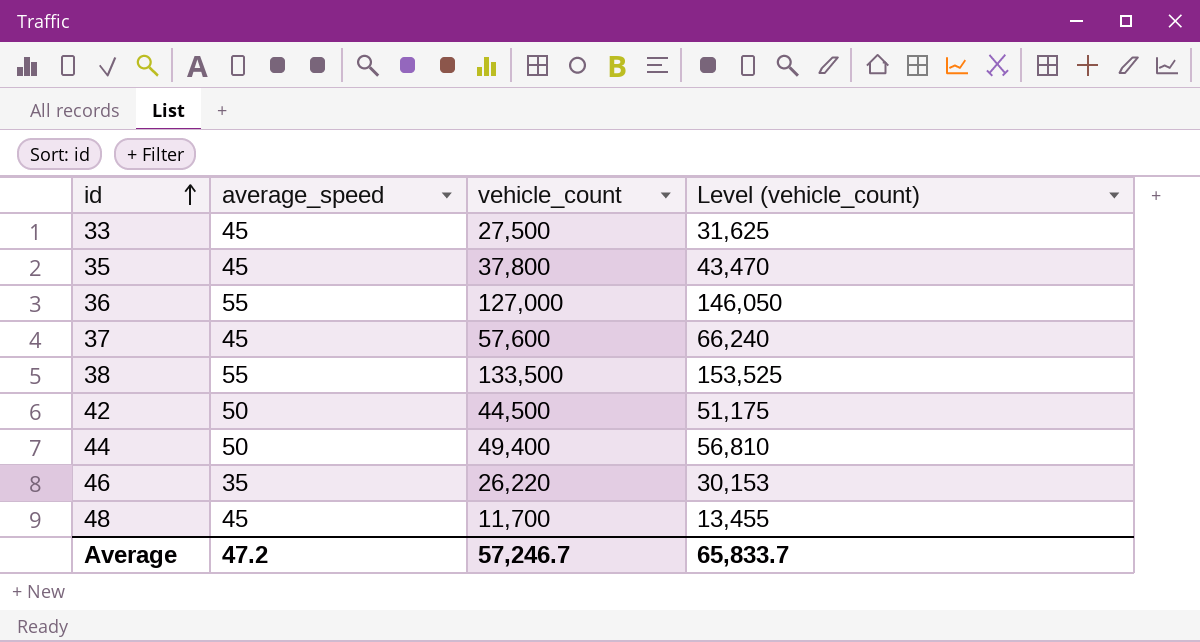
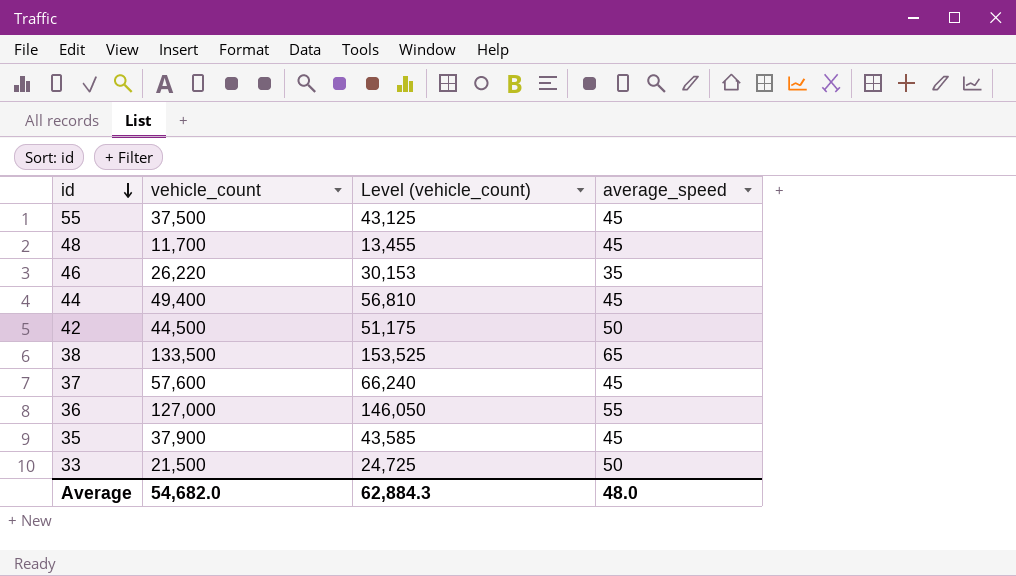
row order: id ascending -> id descending
column average_speed | position: 2 -> 4
row 55: none -> 37,500 | 43,125 | 45
44 | average_speed: 50 -> 45
38 | average_speed: 55 -> 65
35 | vehicle_count: 37,800 -> 37,900
35 | Level (vehicle_count): 43,470 -> 43,585
33 | vehicle_count: 27,500 -> 21,500
33 | Level (vehicle_count): 31,625 -> 24,725
33 | average_speed: 45 -> 50
Average | vehicle_count: 57,246.7 -> 54,682.0
Average | Level (vehicle_count): 65,833.7 -> 62,884.3
Average | average_speed: 47.2 -> 48.0

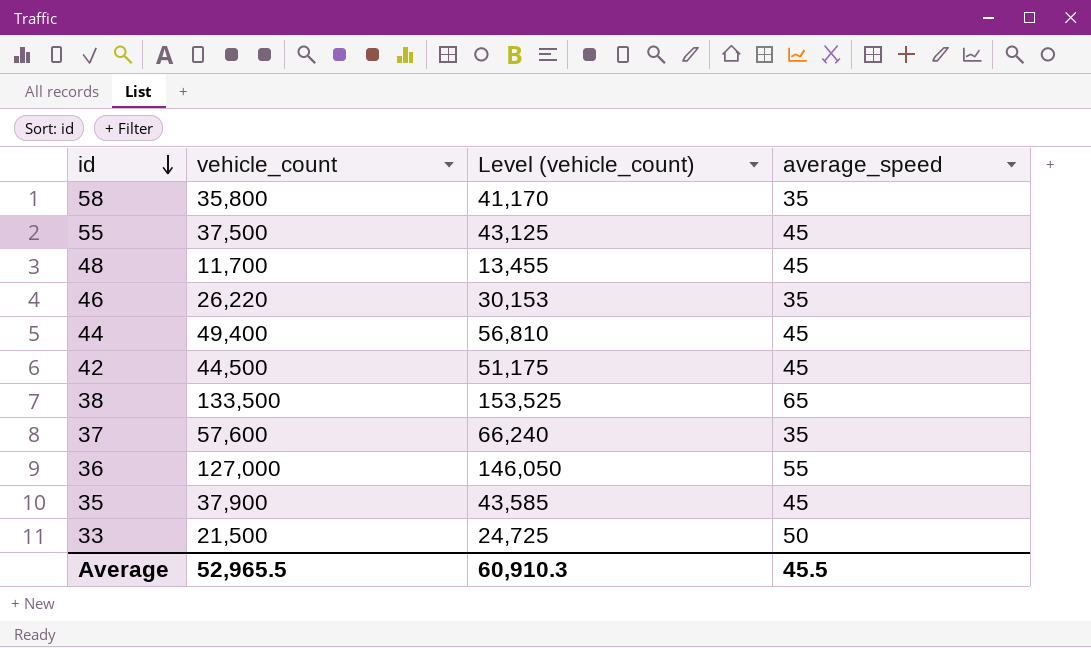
row 58: none -> 35,800 | 41,170 | 35
42 | average_speed: 50 -> 45
37 | average_speed: 45 -> 35
Average | vehicle_count: 54,682.0 -> 52,965.5
Average | Level (vehicle_count): 62,884.3 -> 60,910.3
Average | average_speed: 48.0 -> 45.5

